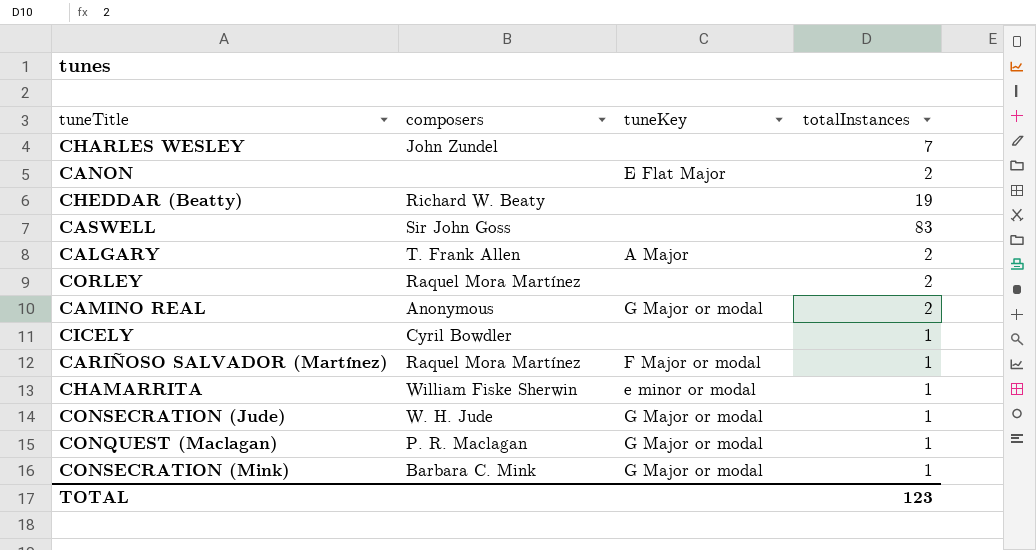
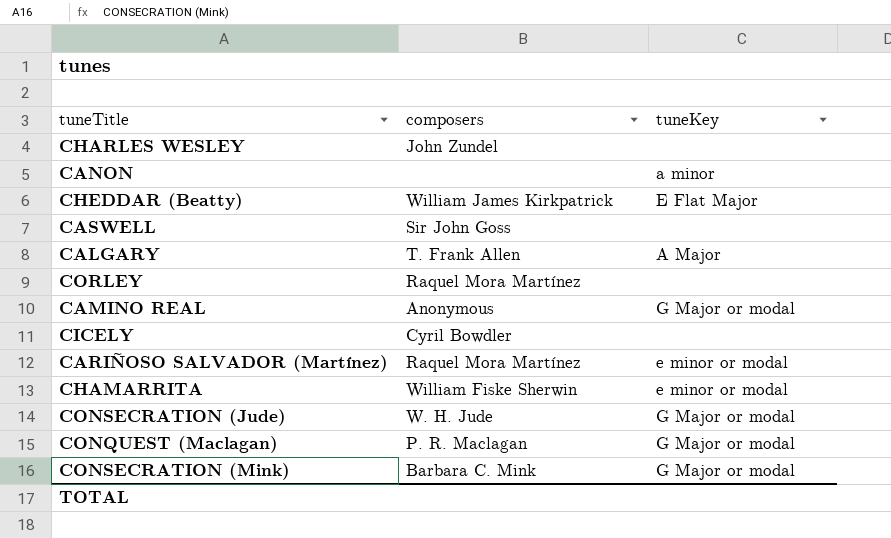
column totalInstances | position: 4 -> none
CANON | tuneKey: E Flat Major -> a minor
CHEDDAR (Beatty) | composers: Richard W. Beaty -> William James Kirkpatrick
CHEDDAR (Beatty) | tuneKey: none -> E Flat Major
CARIÑOSO SALVADOR (Martínez) | tuneKey: F Major or modal -> e minor or modal

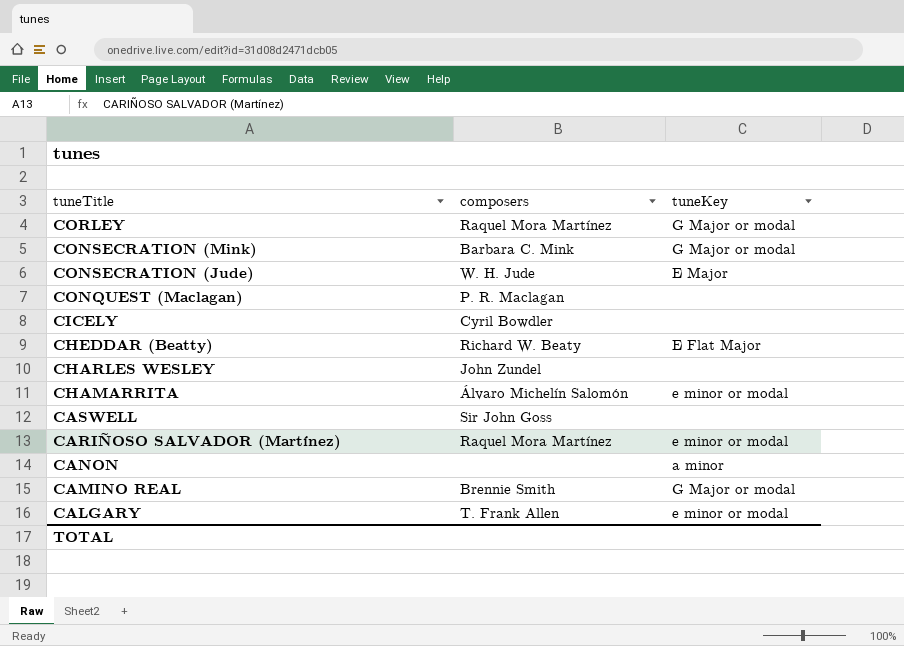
row order: none -> tuneTitle descending
CORLEY | tuneKey: none -> G Major or modal
CONSECRATION (Jude) | tuneKey: G Major or modal -> E Major
CONQUEST (Maclagan) | tuneKey: G Major or modal -> none
CHEDDAR (Beatty) | composers: William James Kirkpatrick -> Richard W. Beaty
CHAMARRITA | composers: William Fiske Sherwin -> Álvaro Michelín Salomón
CAMINO REAL | composers: Anonymous -> Brennie Smith
CALGARY | tuneKey: A Major -> e minor or modal

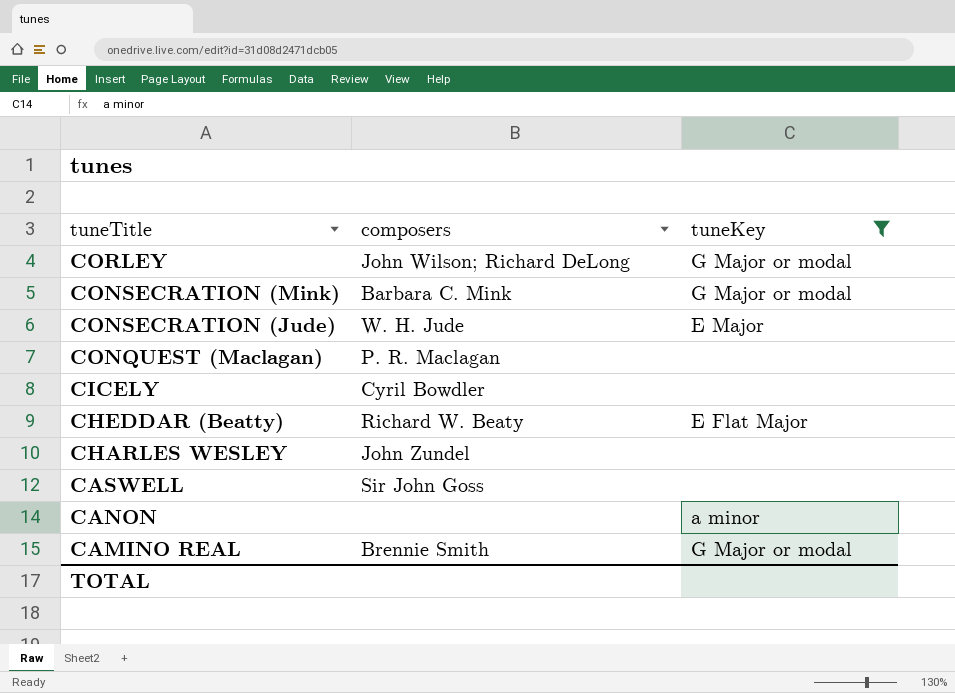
filter: none -> tuneKey != e minor or modal
CORLEY | composers: Raquel Mora Martínez -> John Wilson; Richard DeLong

